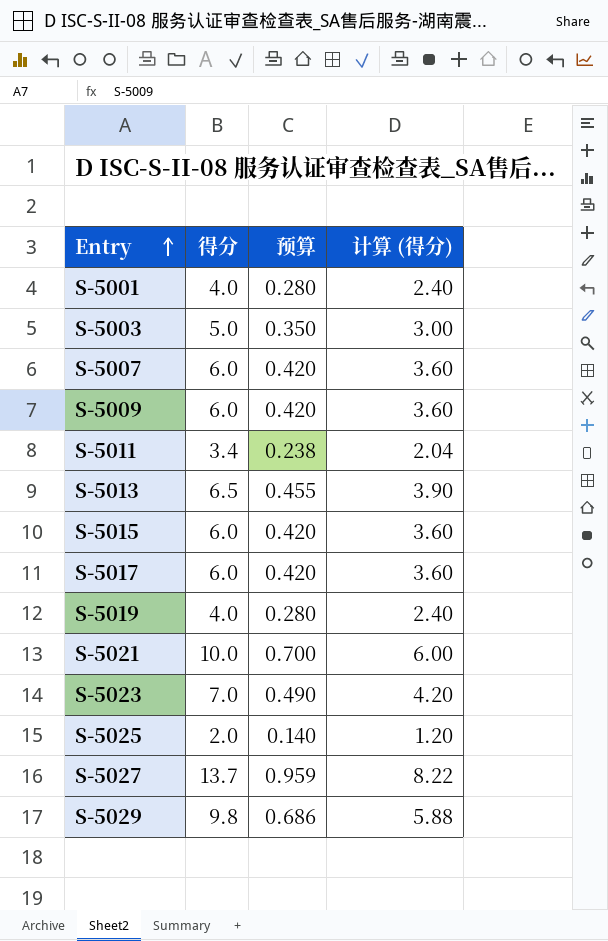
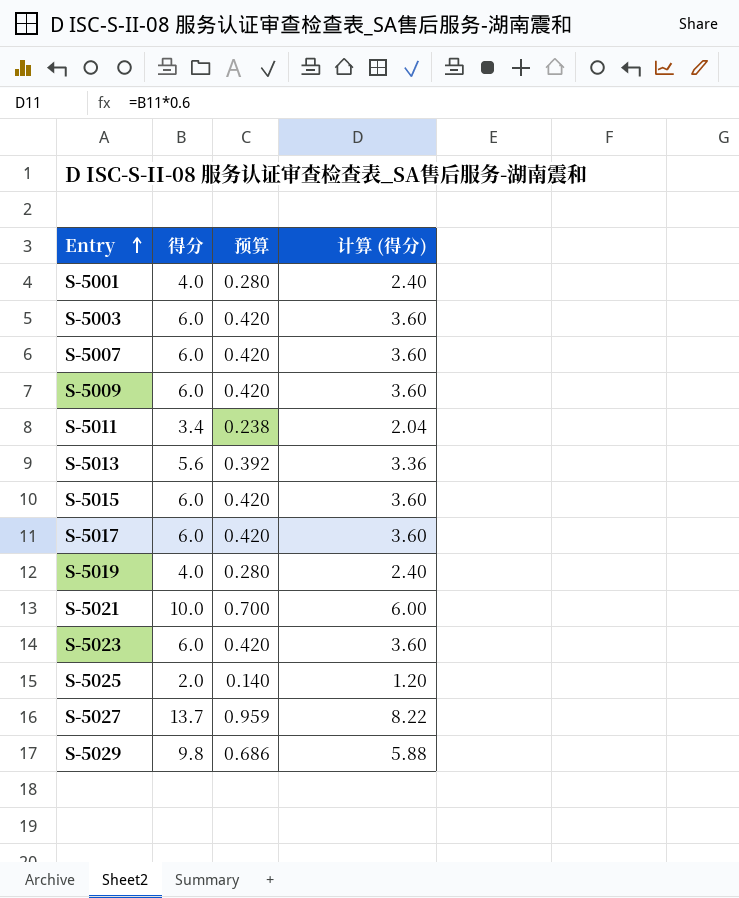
S-5003 | 得分: 5.0 -> 6.0
S-5003 | 预算: 0.350 -> 0.420
S-5003 | 计算 (得分): 3.00 -> 3.60
S-5013 | 得分: 6.5 -> 5.6
S-5013 | 预算: 0.455 -> 0.392
S-5013 | 计算 (得分): 3.90 -> 3.36
S-5023 | 得分: 7.0 -> 6.0
S-5023 | 预算: 0.490 -> 0.420
S-5023 | 计算 (得分): 4.20 -> 3.60

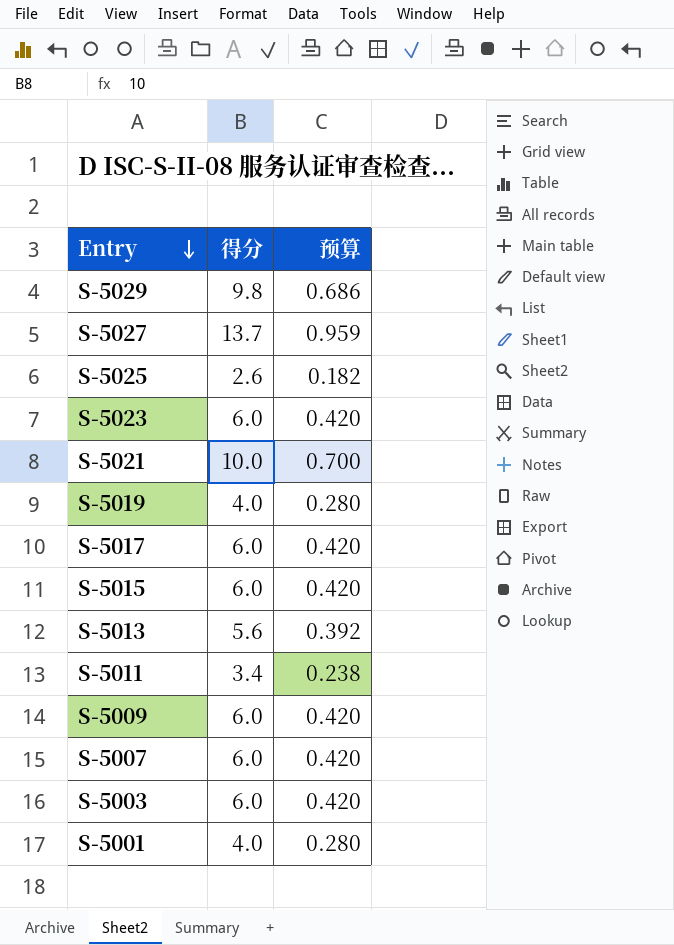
row order: Entry ascending -> Entry descending
column 计算 (得分) | formula: [得分] * 0.6 -> none
S-5025 | 得分: 2.0 -> 2.6
S-5025 | 预算: 0.140 -> 0.182

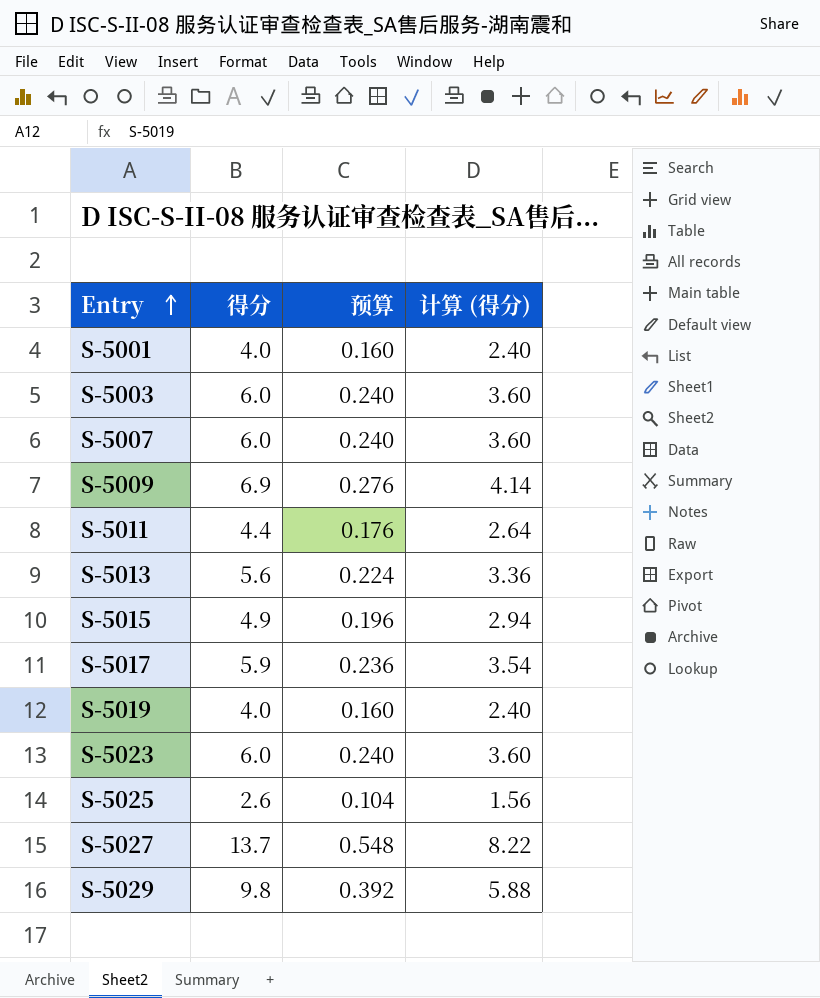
row order: Entry descending -> Entry ascending
column 预算 | formula: [得分] * 0.07 -> [得分] * 0.04
column 计算 (得分) | formula: none -> [得分] * 0.6
row S-5021: 10.0 | 0.700 -> none
S-5009 | 得分: 6.0 -> 6.9
S-5011 | 得分: 3.4 -> 4.4
S-5015 | 得分: 6.0 -> 4.9
S-5017 | 得分: 6.0 -> 5.9

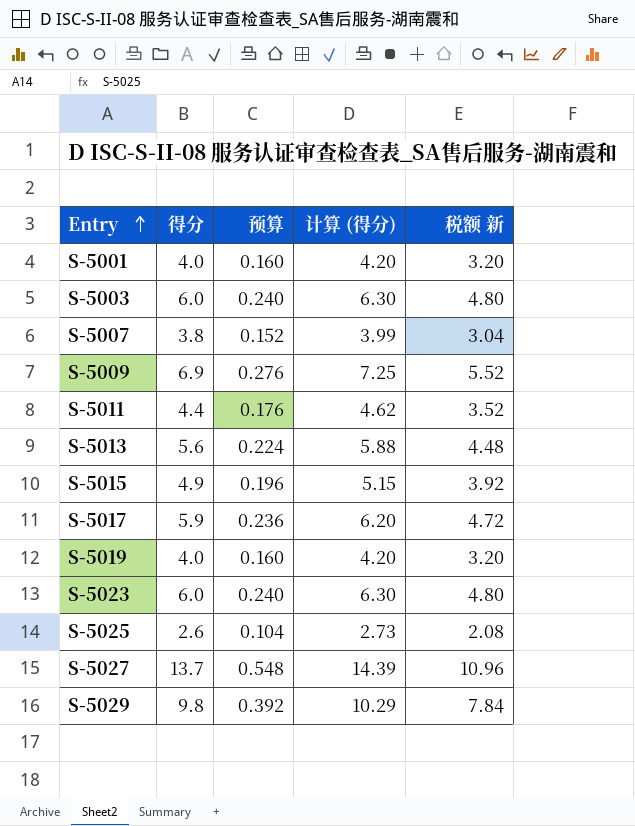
column 计算 (得分) | formula: [得分] * 0.6 -> [得分] * 1.05
column 税额 新 | formula: none -> [得分] * 0.8
S-5007 | 得分: 6.0 -> 3.8
S-5007 | 预算: 0.240 -> 0.152

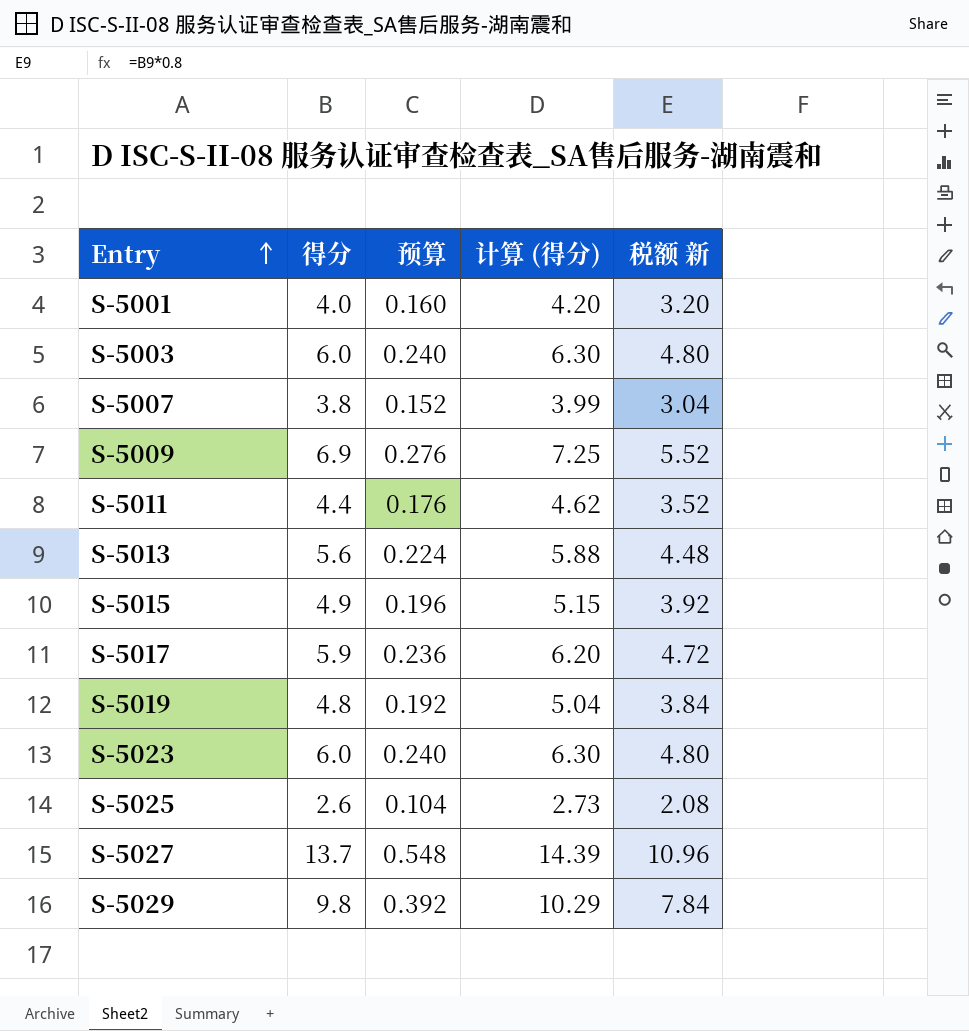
S-5019 | 得分: 4.0 -> 4.8
S-5019 | 预算: 0.160 -> 0.192
S-5019 | 计算 (得分): 4.20 -> 5.04
S-5019 | 税额 新: 3.20 -> 3.84

